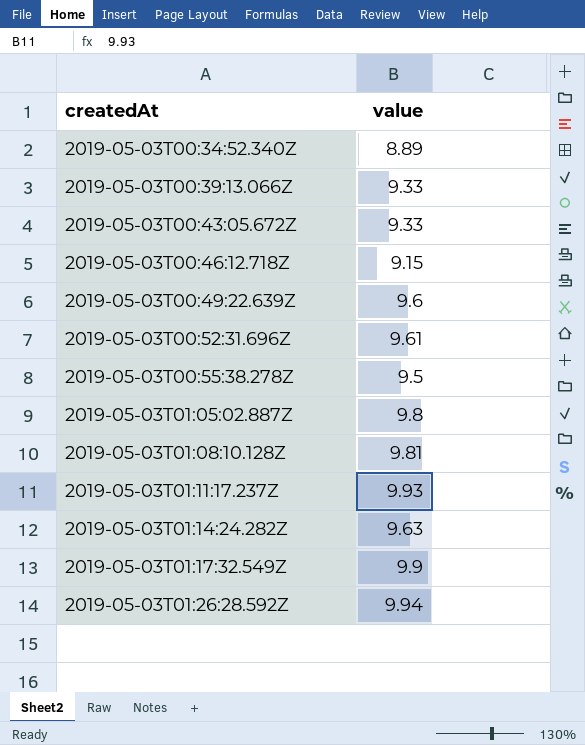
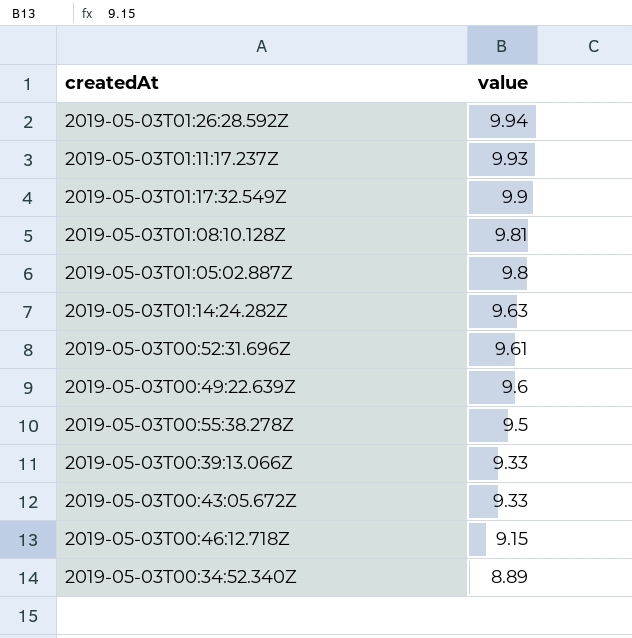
row order: createdAt ascending -> value descending

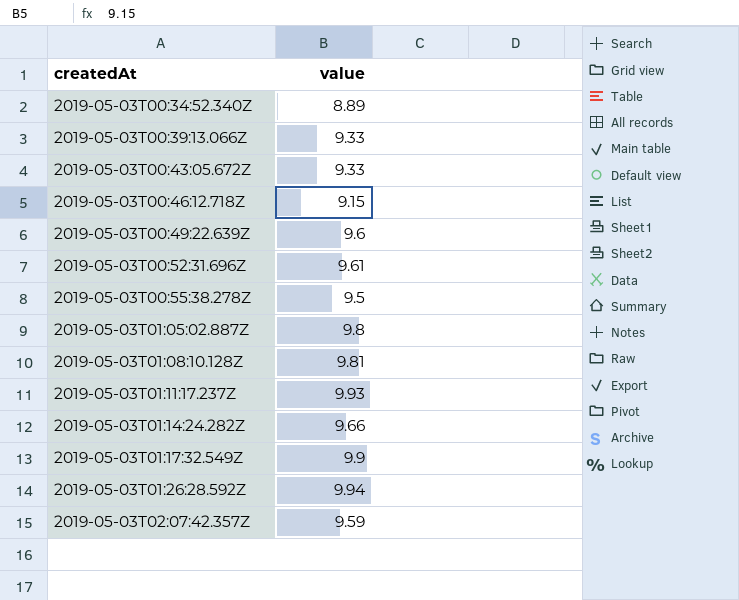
row order: value descending -> createdAt ascending
2019-05-03T01:14:24.282Z | value: 9.63 -> 9.66
row 2019-05-03T02:07:42.357Z: none -> 9.59

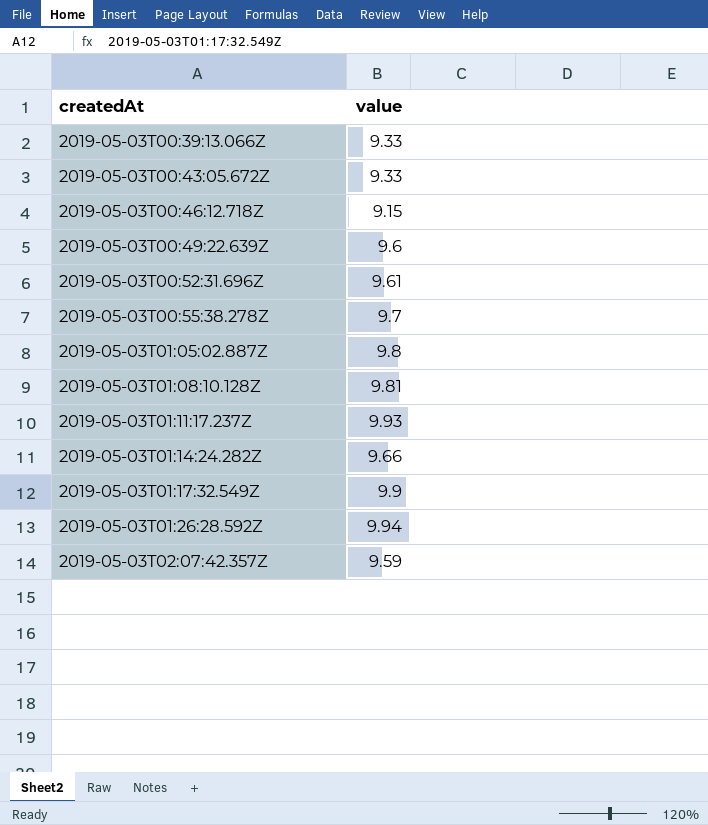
row 2019-05-03T00:34:52.340Z: 8.89 -> none
2019-05-03T00:55:38.278Z | value: 9.5 -> 9.7

